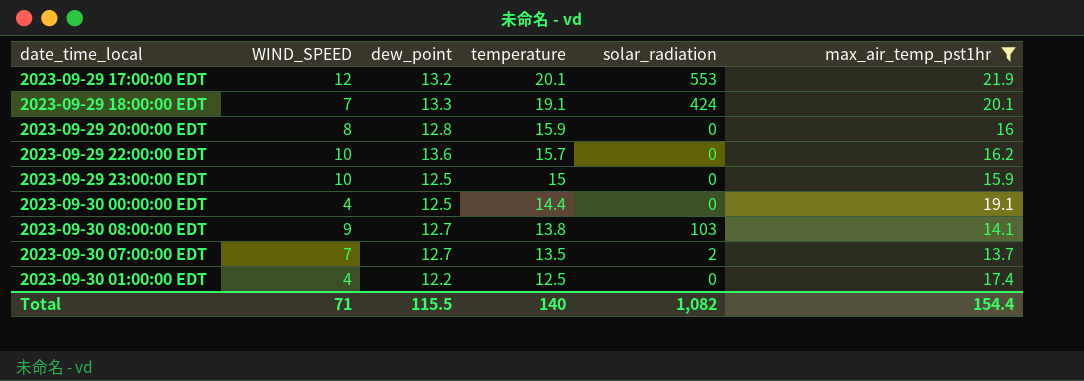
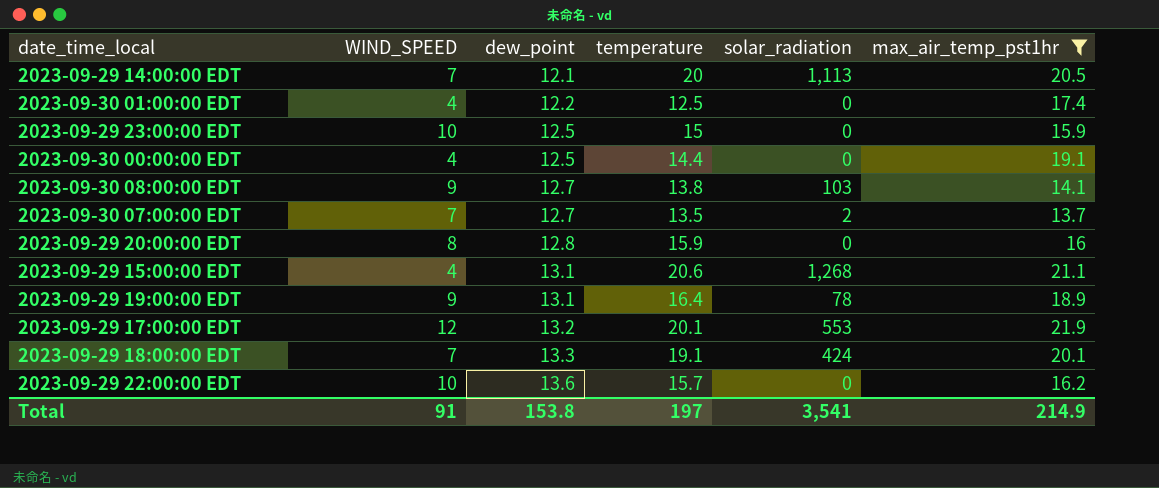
row order: temperature descending -> dew_point ascending
row 2023-09-29 14:00:00 EDT: none -> 7 | 12.1 | 20 | 1,113 | 20.5
row 2023-09-29 15:00:00 EDT: none -> 4 | 13.1 | 20.6 | 1,268 | 21.1
row 2023-09-29 19:00:00 EDT: none -> 9 | 13.1 | 16.4 | 78 | 18.9
Total | WIND_SPEED: 71 -> 91
Total | dew_point: 115.5 -> 153.8
Total | temperature: 140 -> 197
Total | solar_radiation: 1,082 -> 3,541
Total | max_air_temp_pst1hr: 154.4 -> 214.9

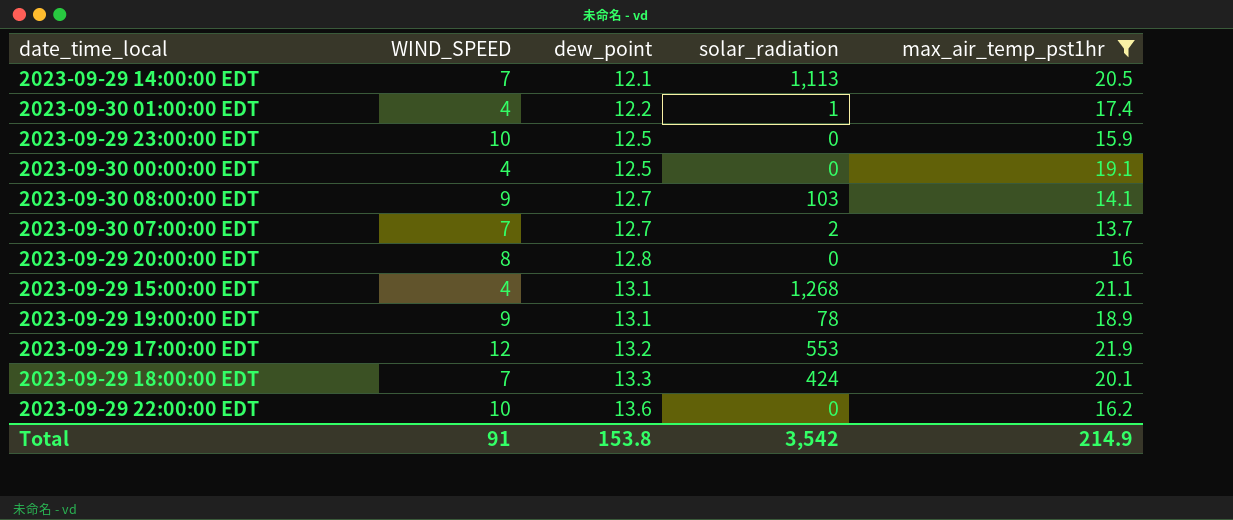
column temperature | position: 4 -> none
2023-09-30 01:00:00 EDT | solar_radiation: 0 -> 1
Total | solar_radiation: 3,541 -> 3,542

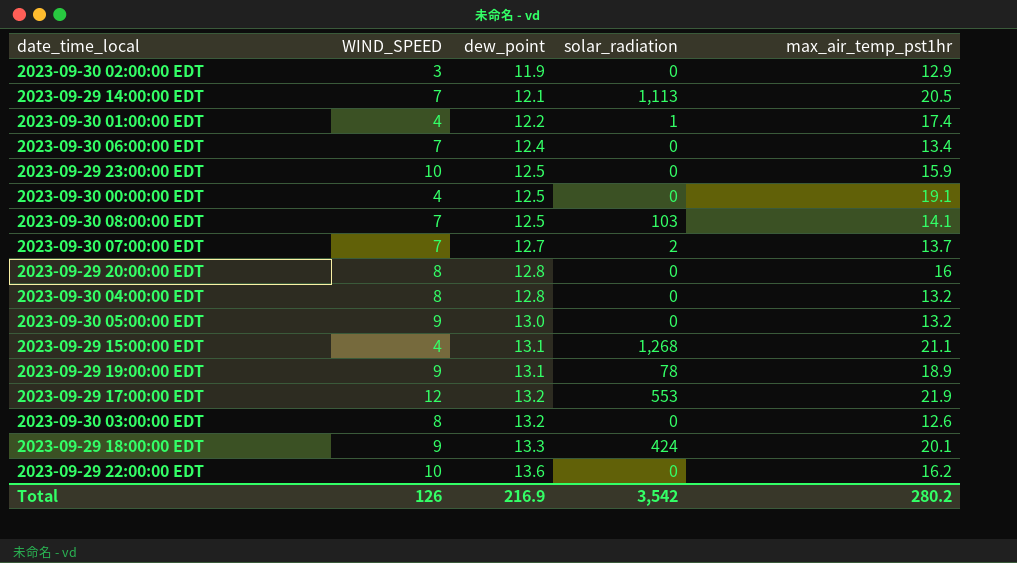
filter: max_air_temp_pst1hr >= 13.7 -> none
2023-09-30 08:00:00 EDT | WIND_SPEED: 9 -> 7
2023-09-30 08:00:00 EDT | dew_point: 12.7 -> 12.5
2023-09-29 18:00:00 EDT | WIND_SPEED: 7 -> 9
Total | WIND_SPEED: 91 -> 126
Total | dew_point: 153.8 -> 216.9
Total | max_air_temp_pst1hr: 214.9 -> 280.2

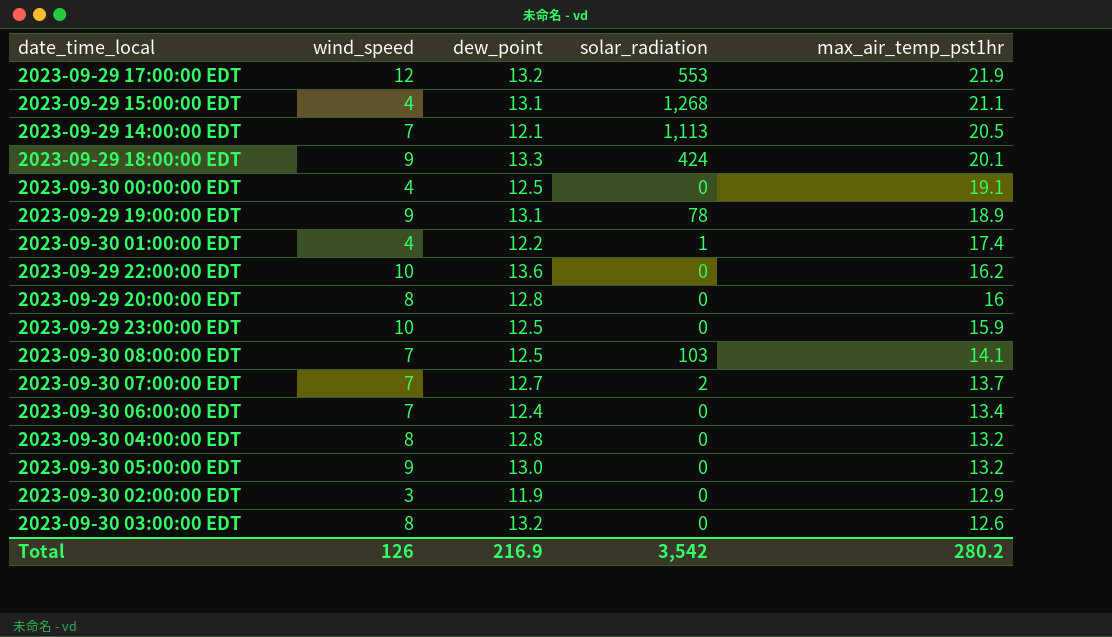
row order: dew_point ascending -> max_air_temp_pst1hr descending
column name: WIND_SPEED -> wind_speed

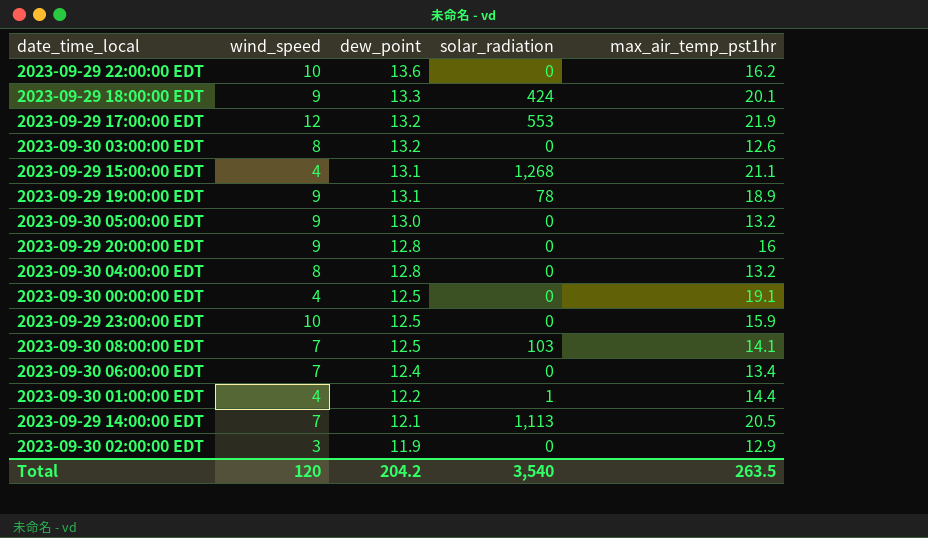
row order: max_air_temp_pst1hr descending -> dew_point descending
row 2023-09-30 07:00:00 EDT: 7 | 12.7 | 2 | 13.7 -> none
2023-09-29 20:00:00 EDT | wind_speed: 8 -> 9
2023-09-30 01:00:00 EDT | max_air_temp_pst1hr: 17.4 -> 14.4
Total | wind_speed: 126 -> 120
Total | dew_point: 216.9 -> 204.2
Total | solar_radiation: 3,542 -> 3,540
Total | max_air_temp_pst1hr: 280.2 -> 263.5

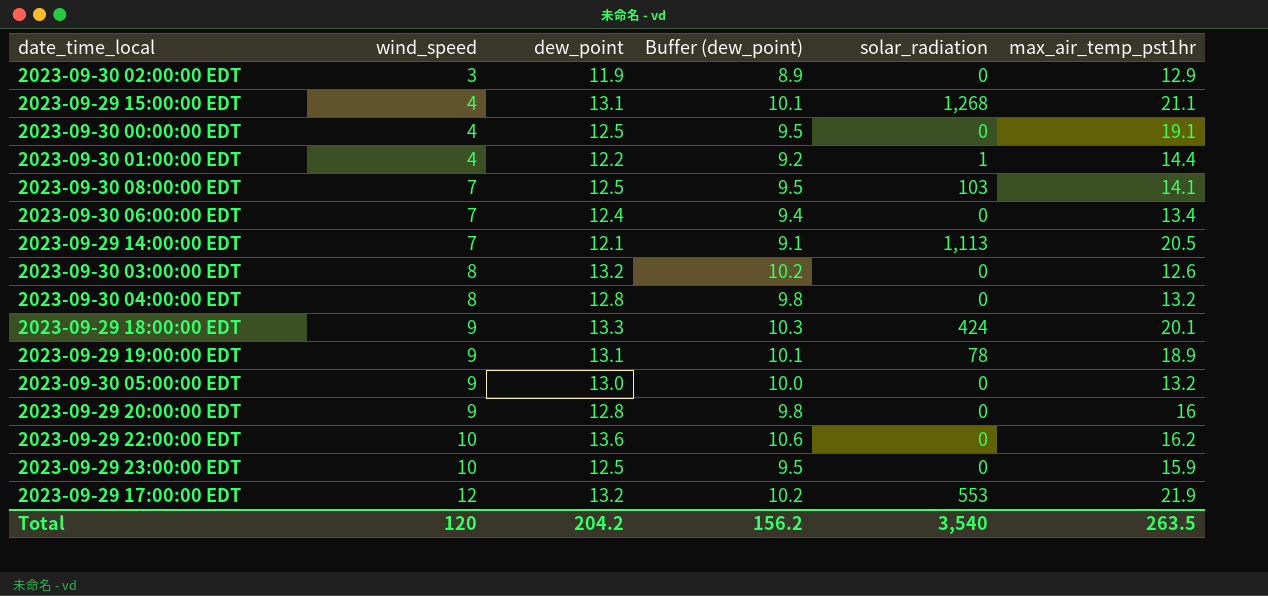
row order: dew_point descending -> wind_speed ascending
column Buffer (dew_point) | formula: none -> [dew_point] - 3

